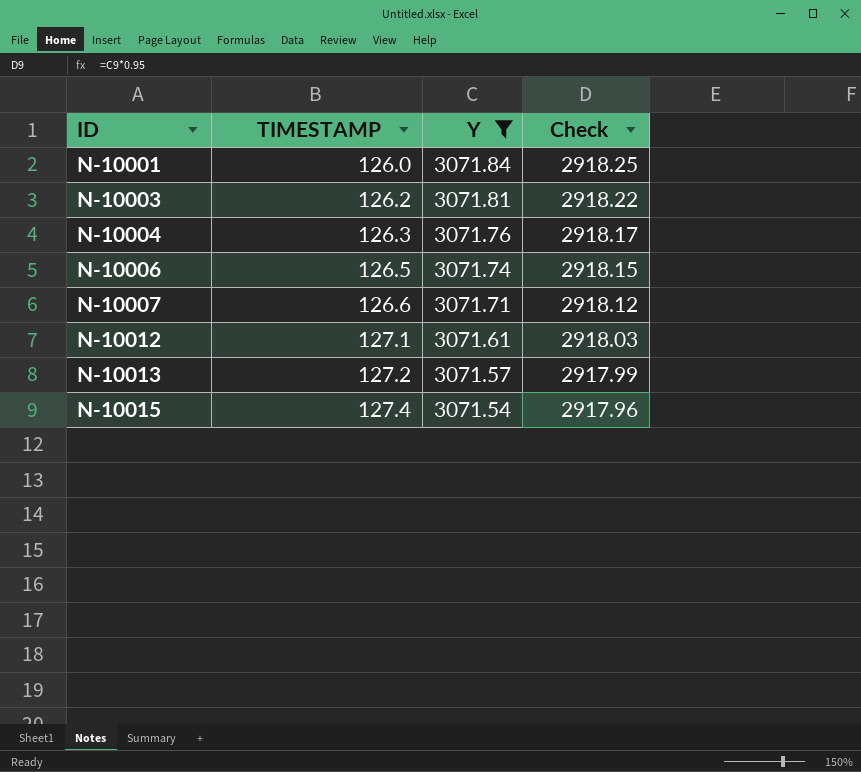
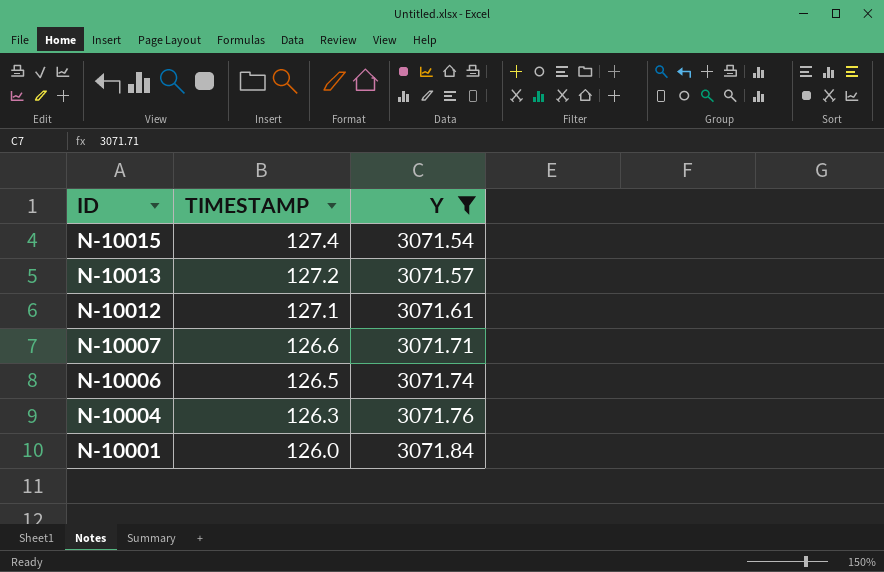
row order: ID ascending -> ID descending
column Check | formula: [Y] * 0.95 -> none
row N-10003: 126.2 | 3071.81 | 2918.22 -> none

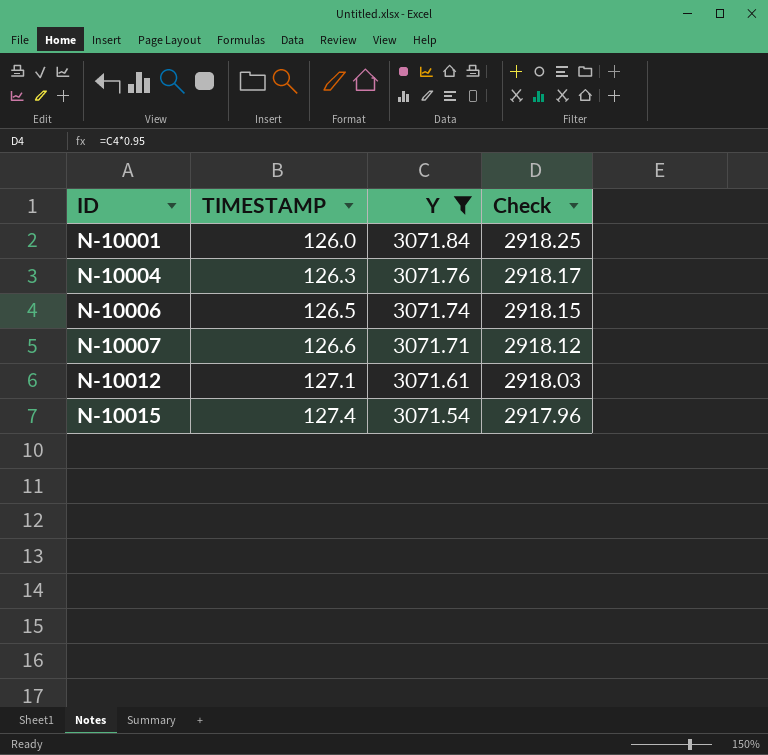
row order: ID descending -> ID ascending
column Check | formula: none -> [Y] * 0.95
row N-10013: 127.2 | 3071.57 -> none

